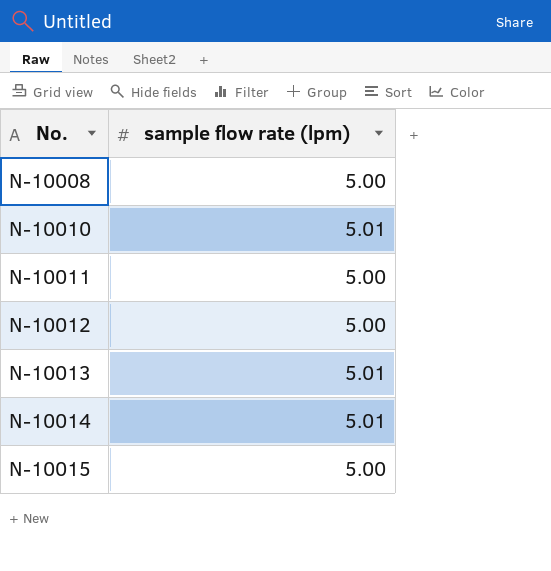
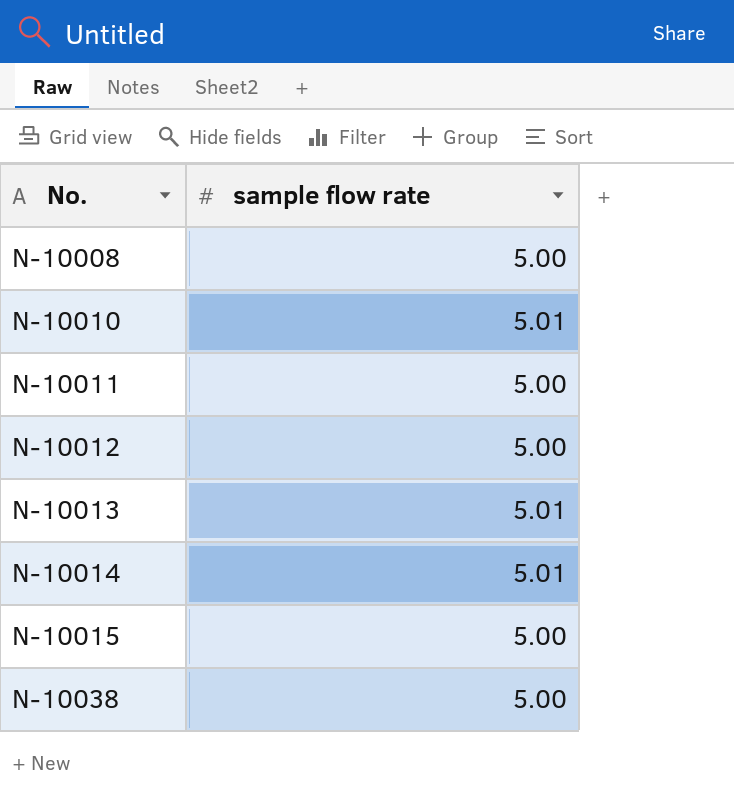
column name: sample flow rate (lpm) -> sample flow rate
row N-10038: none -> 5.00

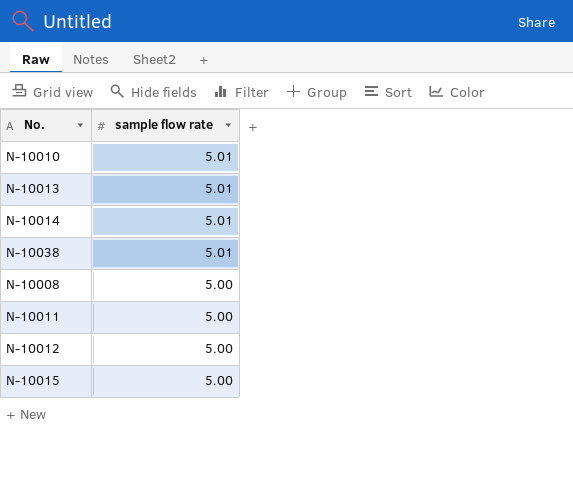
row order: No. ascending -> sample flow rate descending
N-10038 | sample flow rate: 5.00 -> 5.01

